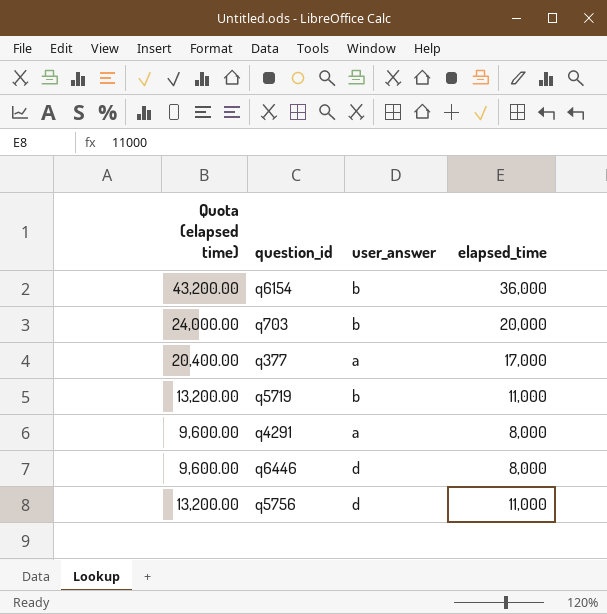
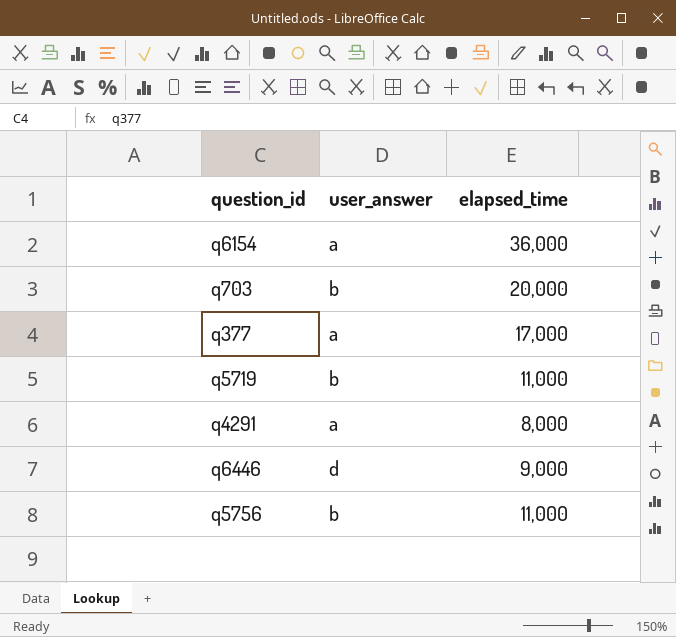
column Quota (elapsed time) | formula: [elapsed_time] * 1.2 -> none
q6154 | user_answer: b -> a
q6446 | elapsed_time: 8,000 -> 9,000
q5756 | user_answer: d -> b

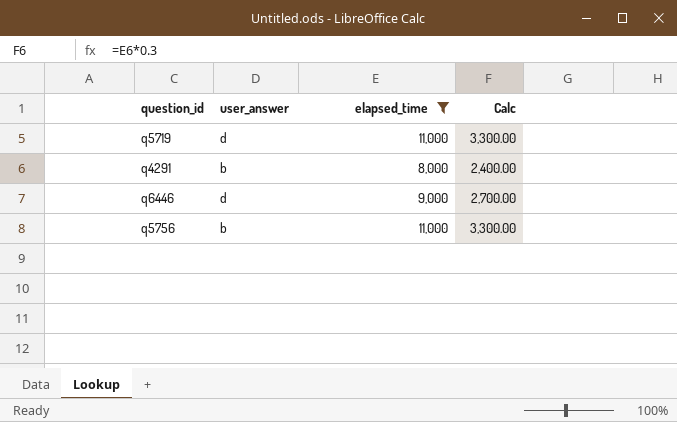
filter: none -> elapsed_time <= 11,000
column Calc | formula: none -> [elapsed_time] * 0.3
q5719 | user_answer: b -> d
q4291 | user_answer: a -> b

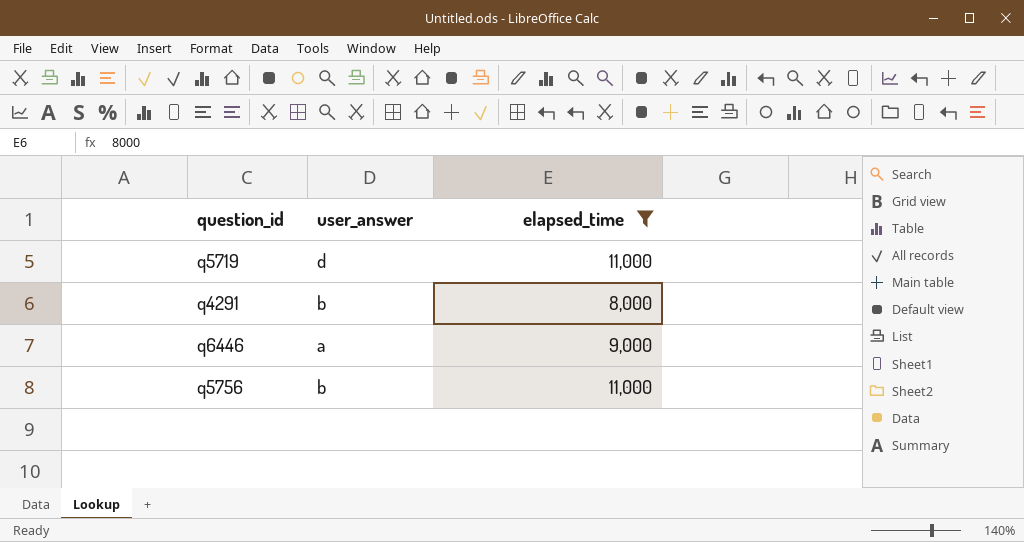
column Calc | formula: [elapsed_time] * 0.3 -> none
q6446 | user_answer: d -> a

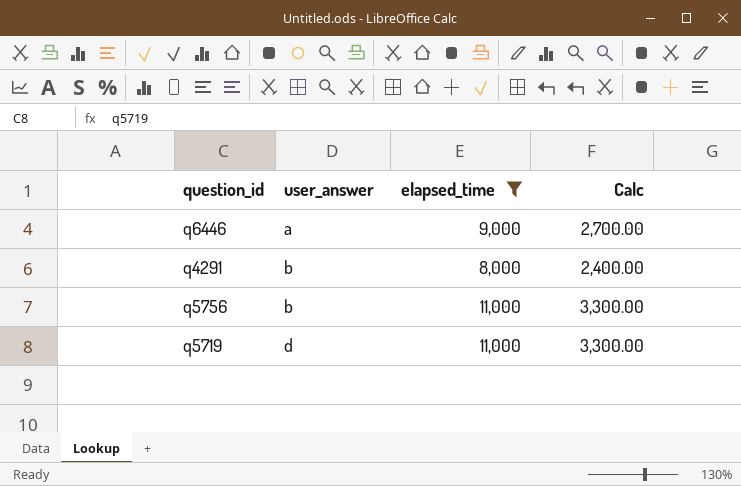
row order: none -> user_answer ascending
column Calc | formula: none -> [elapsed_time] * 0.3

